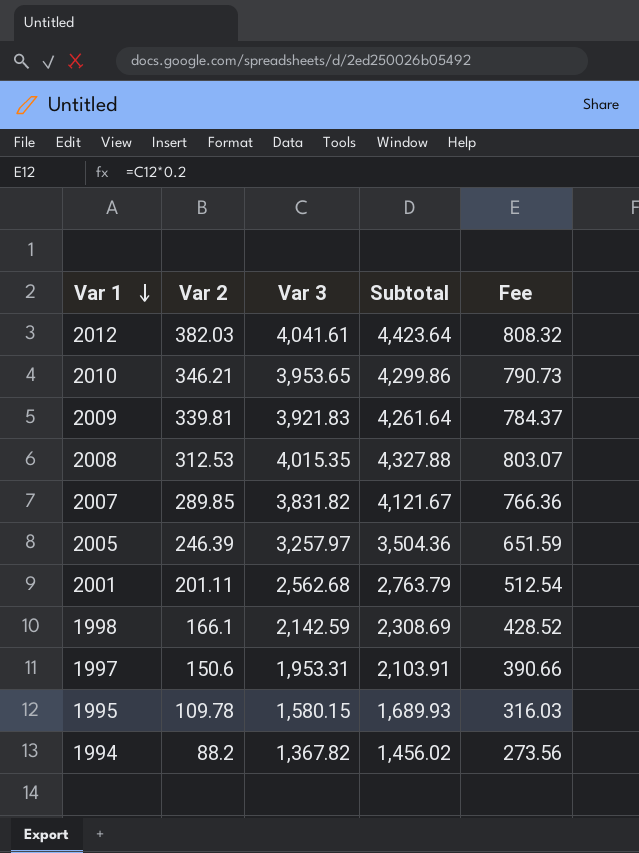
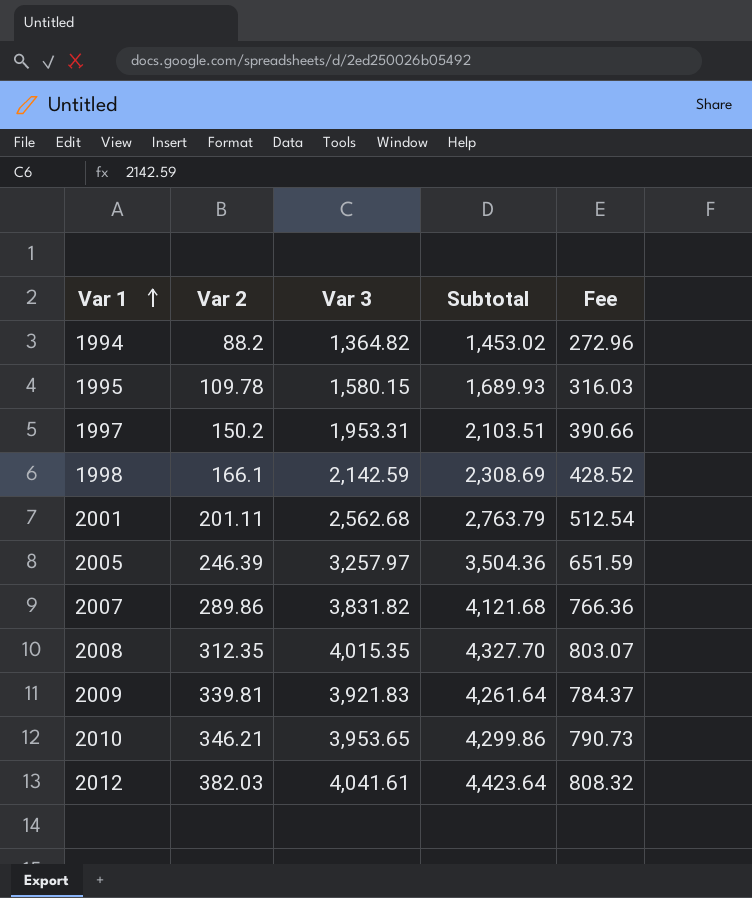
row order: Var 1 descending -> Var 1 ascending
1994 | Var 3: 1,367.82 -> 1,364.82
1994 | Subtotal: 1,456.02 -> 1,453.02
1994 | Fee: 273.56 -> 272.96
1997 | Var 2: 150.6 -> 150.2
1997 | Subtotal: 2,103.91 -> 2,103.51
2007 | Var 2: 289.85 -> 289.86
2007 | Subtotal: 4,121.67 -> 4,121.68
2008 | Var 2: 312.53 -> 312.35
2008 | Subtotal: 4,327.88 -> 4,327.70

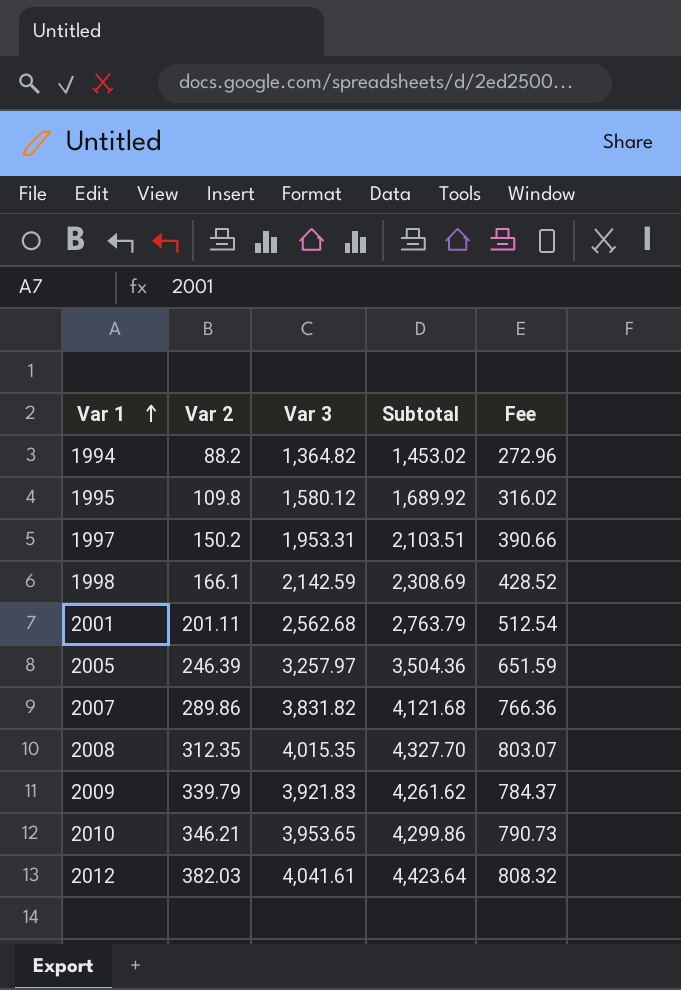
1995 | Var 2: 109.78 -> 109.8
1995 | Var 3: 1,580.15 -> 1,580.12
1995 | Subtotal: 1,689.93 -> 1,689.92
1995 | Fee: 316.03 -> 316.02
2009 | Var 2: 339.81 -> 339.79
2009 | Subtotal: 4,261.64 -> 4,261.62

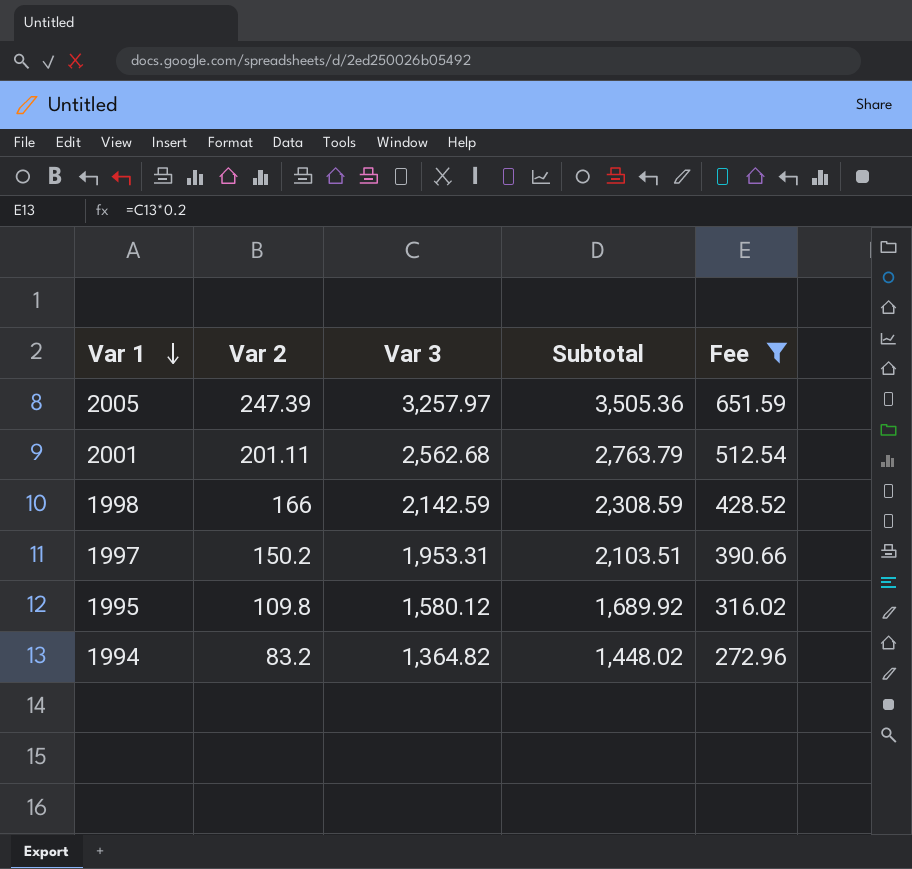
filter: none -> Fee <= 651.59
row order: Var 1 ascending -> Var 1 descending
2005 | Var 2: 246.39 -> 247.39
2005 | Subtotal: 3,504.36 -> 3,505.36
1998 | Var 2: 166.1 -> 166
1998 | Subtotal: 2,308.69 -> 2,308.59
1994 | Var 2: 88.2 -> 83.2
1994 | Subtotal: 1,453.02 -> 1,448.02

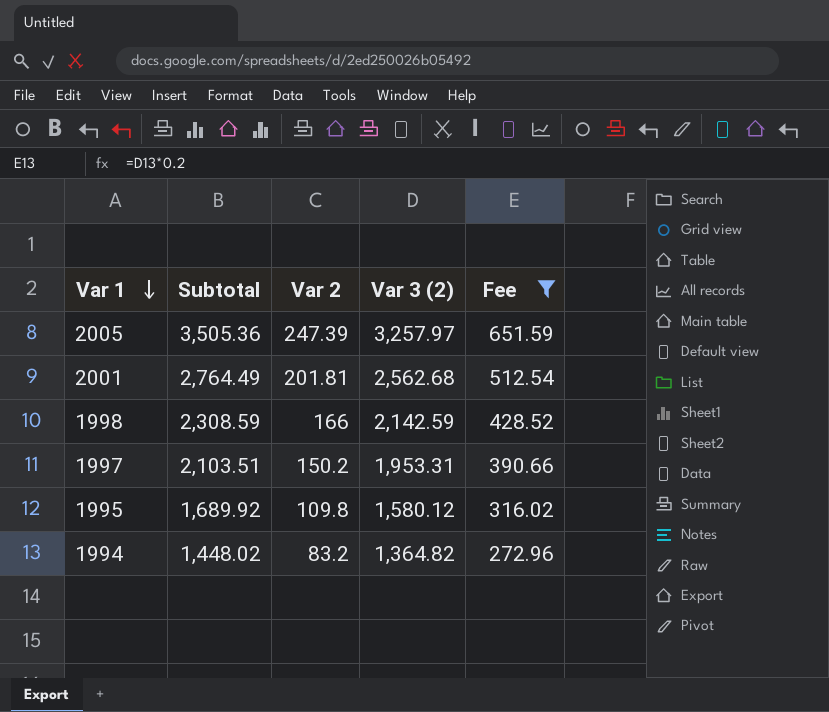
column Subtotal | position: 4 -> 2
column name: Var 3 -> Var 3 (2)
2001 | Subtotal: 2,763.79 -> 2,764.49
2001 | Var 2: 201.11 -> 201.81

